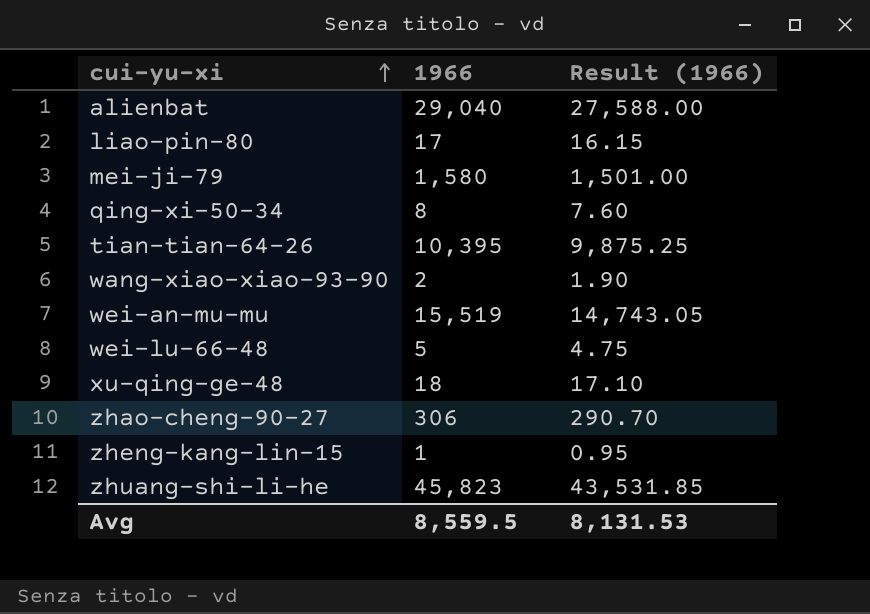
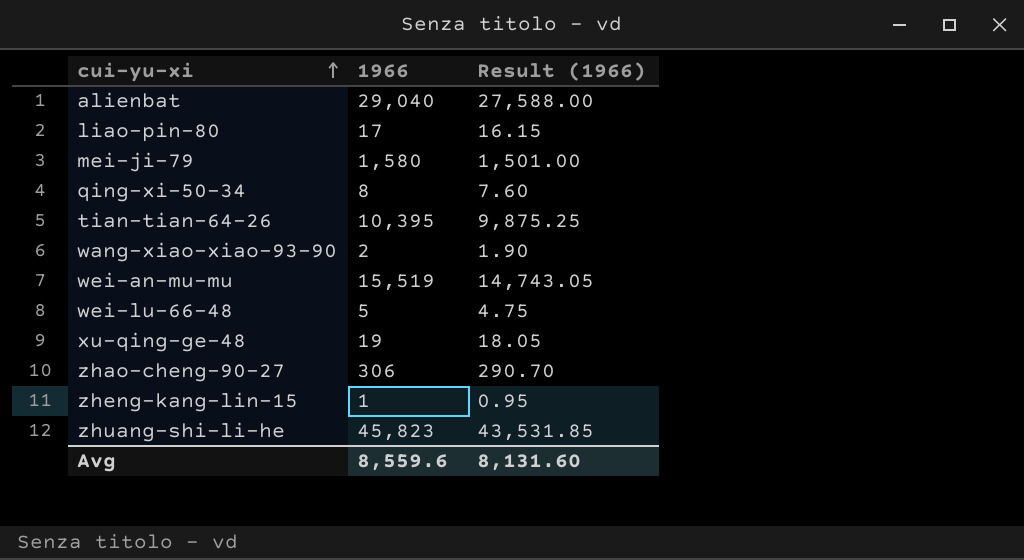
xu-qing-ge-48 | 1966: 18 -> 19
xu-qing-ge-48 | Result (1966): 17.10 -> 18.05
Avg | 1966: 8,559.5 -> 8,559.6
Avg | Result (1966): 8,131.53 -> 8,131.60

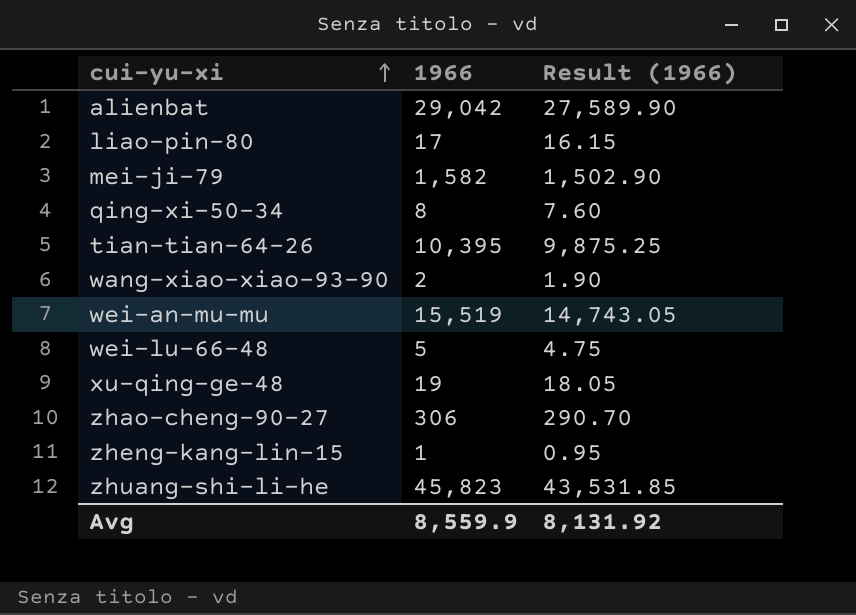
alienbat | 1966: 29,040 -> 29,042
alienbat | Result (1966): 27,588.00 -> 27,589.90
mei-ji-79 | 1966: 1,580 -> 1,582
mei-ji-79 | Result (1966): 1,501.00 -> 1,502.90
Avg | 1966: 8,559.6 -> 8,559.9
Avg | Result (1966): 8,131.60 -> 8,131.92

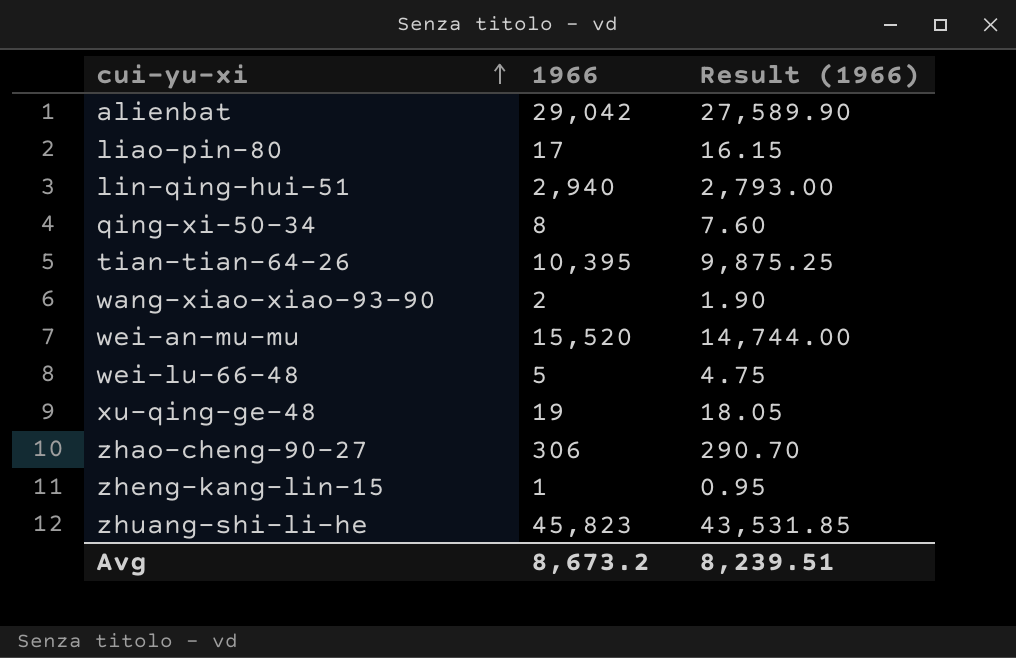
row mei-ji-79: 1,582 | 1,502.90 -> none
row lin-qing-hui-51: none -> 2,940 | 2,793.00
wei-an-mu-mu | 1966: 15,519 -> 15,520
wei-an-mu-mu | Result (1966): 14,743.05 -> 14,744.00
Avg | 1966: 8,559.9 -> 8,673.2
Avg | Result (1966): 8,131.92 -> 8,239.51

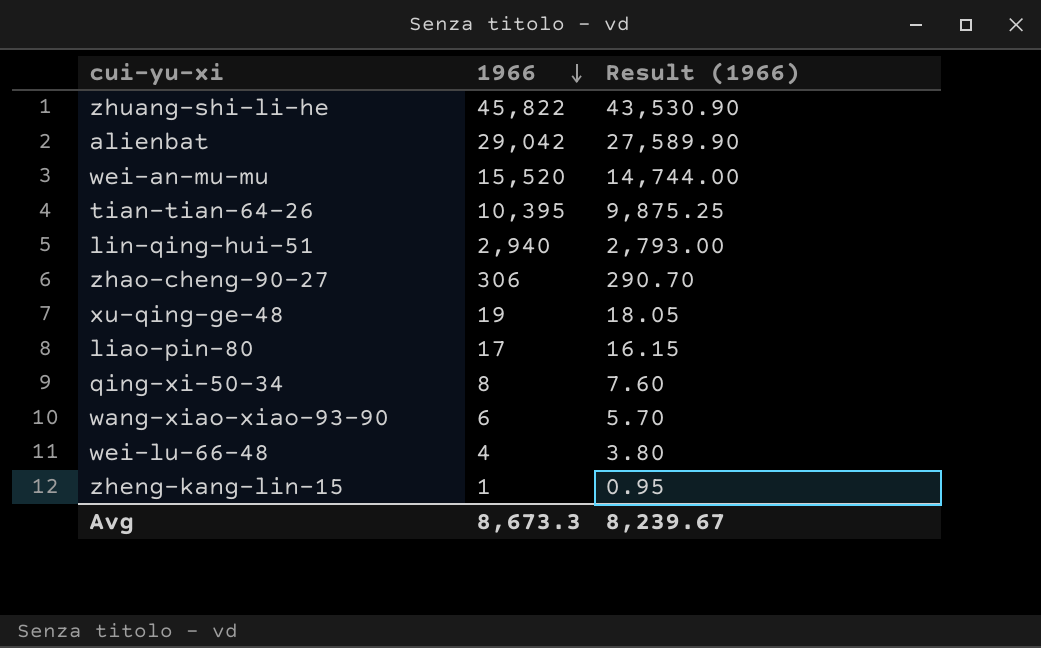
row order: cui-yu-xi ascending -> 1966 descending
zhuang-shi-li-he | 1966: 45,823 -> 45,822
zhuang-shi-li-he | Result (1966): 43,531.85 -> 43,530.90
wang-xiao-xiao-93-90 | 1966: 2 -> 6
wang-xiao-xiao-93-90 | Result (1966): 1.90 -> 5.70
wei-lu-66-48 | 1966: 5 -> 4
wei-lu-66-48 | Result (1966): 4.75 -> 3.80
Avg | 1966: 8,673.2 -> 8,673.3
Avg | Result (1966): 8,239.51 -> 8,239.67

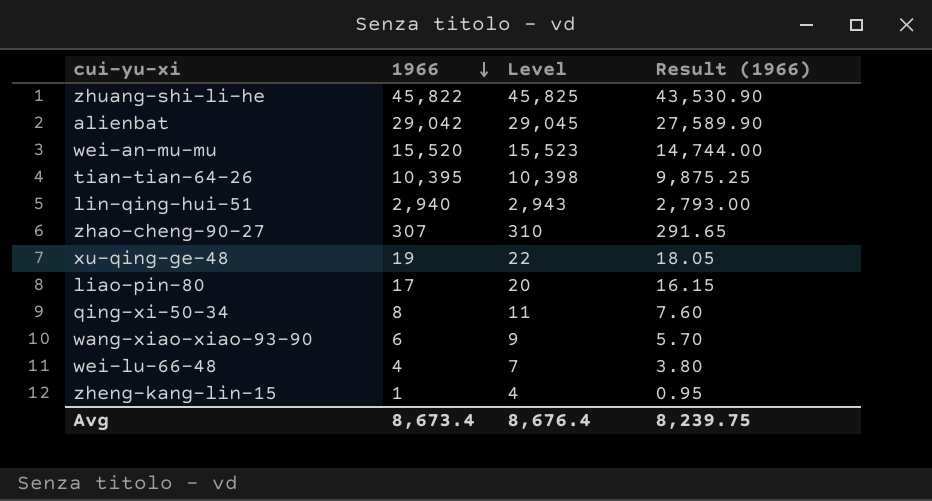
column Level | formula: none -> [1966] + 3
zhao-cheng-90-27 | 1966: 306 -> 307
zhao-cheng-90-27 | Result (1966): 290.70 -> 291.65
Avg | 1966: 8,673.3 -> 8,673.4
Avg | Result (1966): 8,239.67 -> 8,239.75

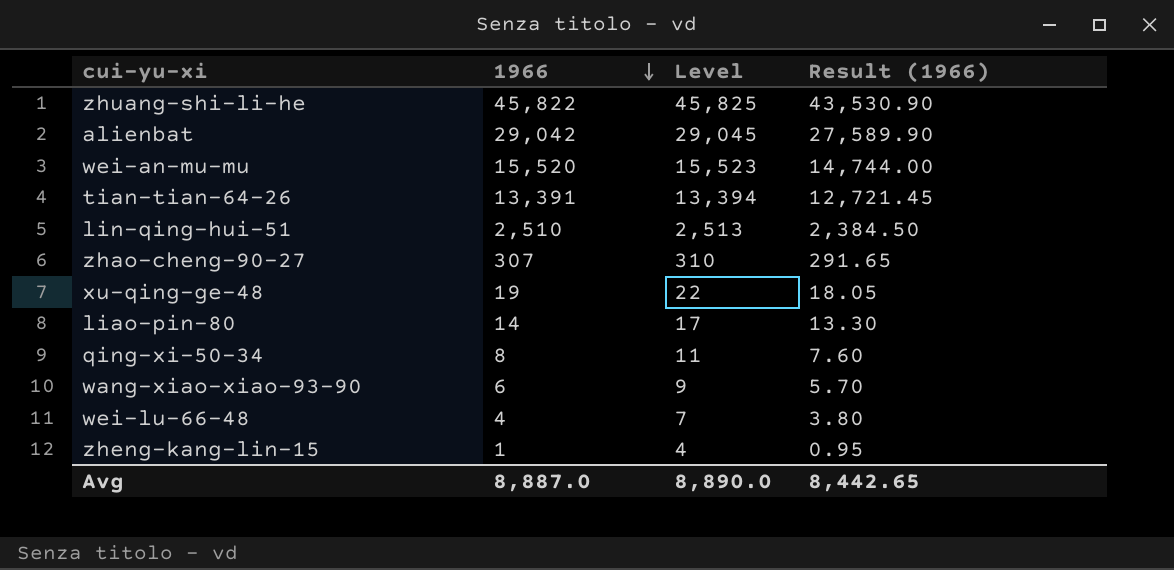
tian-tian-64-26 | 1966: 10,395 -> 13,391
tian-tian-64-26 | Level: 10,398 -> 13,394
tian-tian-64-26 | Result (1966): 9,875.25 -> 12,721.45
lin-qing-hui-51 | 1966: 2,940 -> 2,510
lin-qing-hui-51 | Level: 2,943 -> 2,513
lin-qing-hui-51 | Result (1966): 2,793.00 -> 2,384.50
liao-pin-80 | 1966: 17 -> 14
liao-pin-80 | Level: 20 -> 17
liao-pin-80 | Result (1966): 16.15 -> 13.30
Avg | 1966: 8,673.4 -> 8,887.0
Avg | Level: 8,676.4 -> 8,890.0
Avg | Result (1966): 8,239.75 -> 8,442.65

